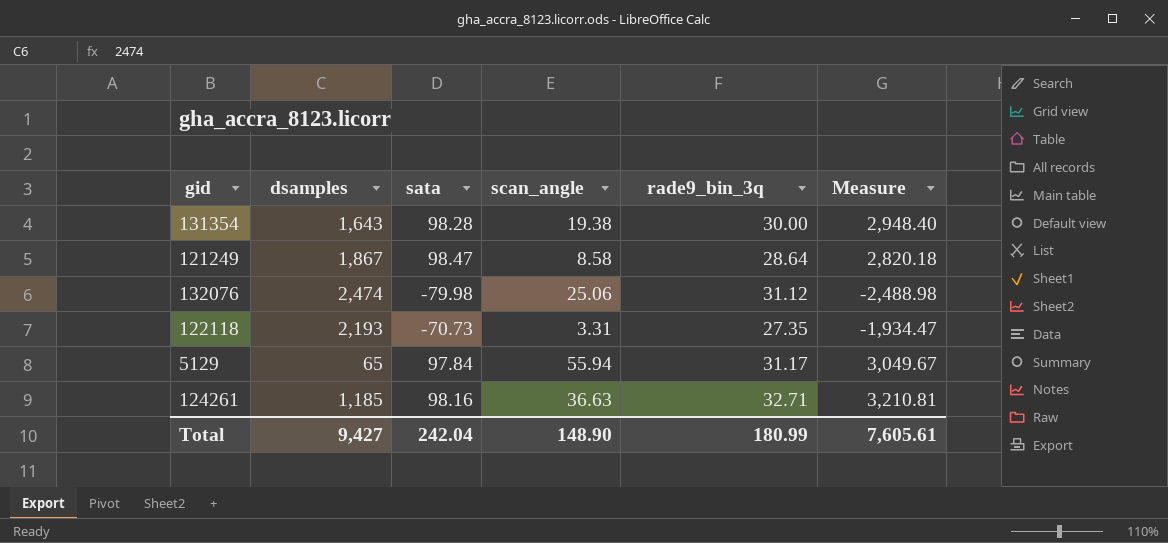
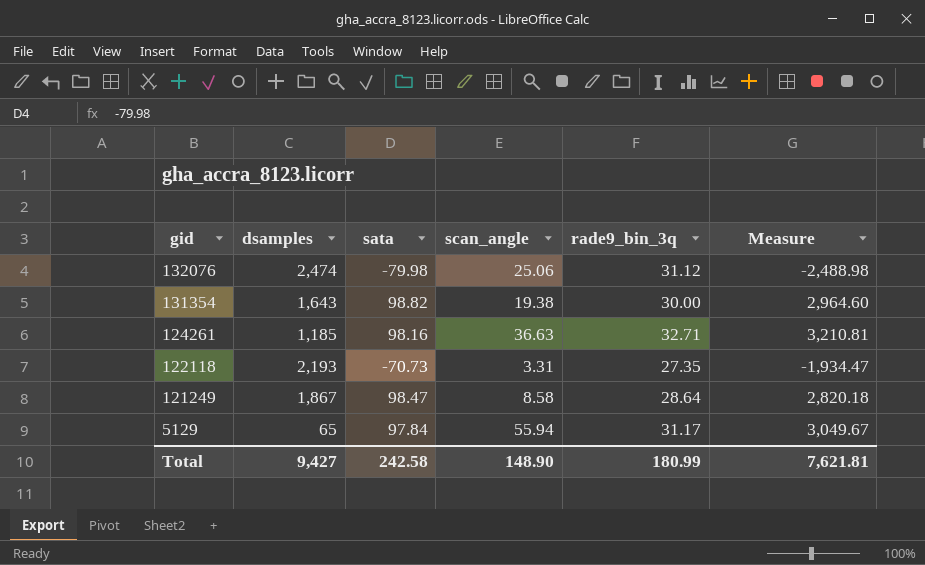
row order: none -> gid descending
131354 | sata: 98.28 -> 98.82
131354 | Measure: 2,948.40 -> 2,964.60
Total | sata: 242.04 -> 242.58
Total | Measure: 7,605.61 -> 7,621.81

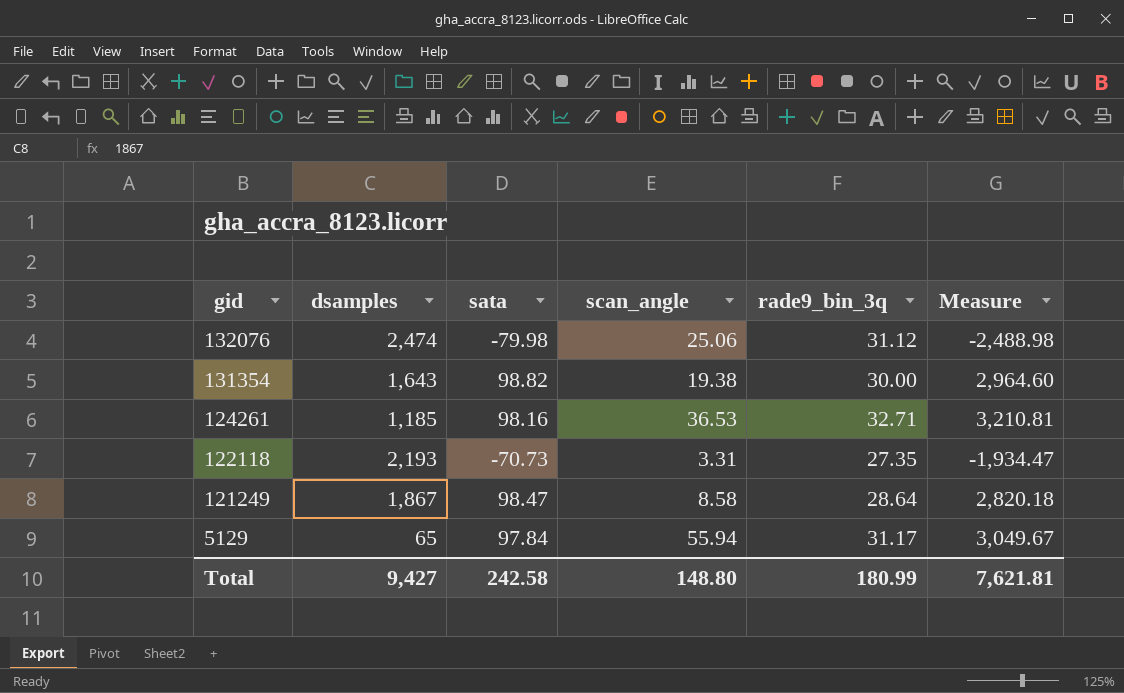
124261 | scan_angle: 36.63 -> 36.53
Total | scan_angle: 148.90 -> 148.80

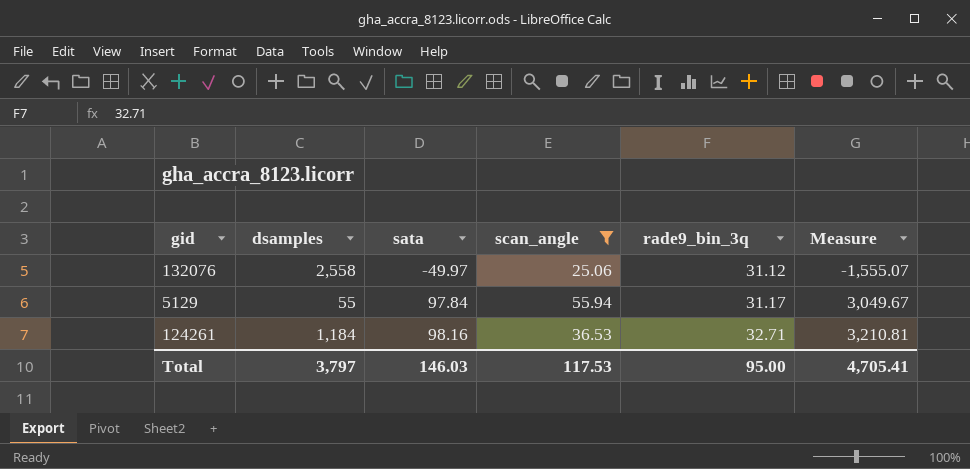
filter: none -> scan_angle >= 25.06
row order: gid descending -> sata ascending
132076 | dsamples: 2,474 -> 2,558
132076 | sata: -79.98 -> -49.97
132076 | Measure: -2,488.98 -> -1,555.07
5129 | dsamples: 65 -> 55
124261 | dsamples: 1,185 -> 1,184
Total | dsamples: 9,427 -> 3,797
Total | sata: 242.58 -> 146.03
Total | scan_angle: 148.80 -> 117.53
Total | rade9_bin_3q: 180.99 -> 95.00
Total | Measure: 7,621.81 -> 4,705.41

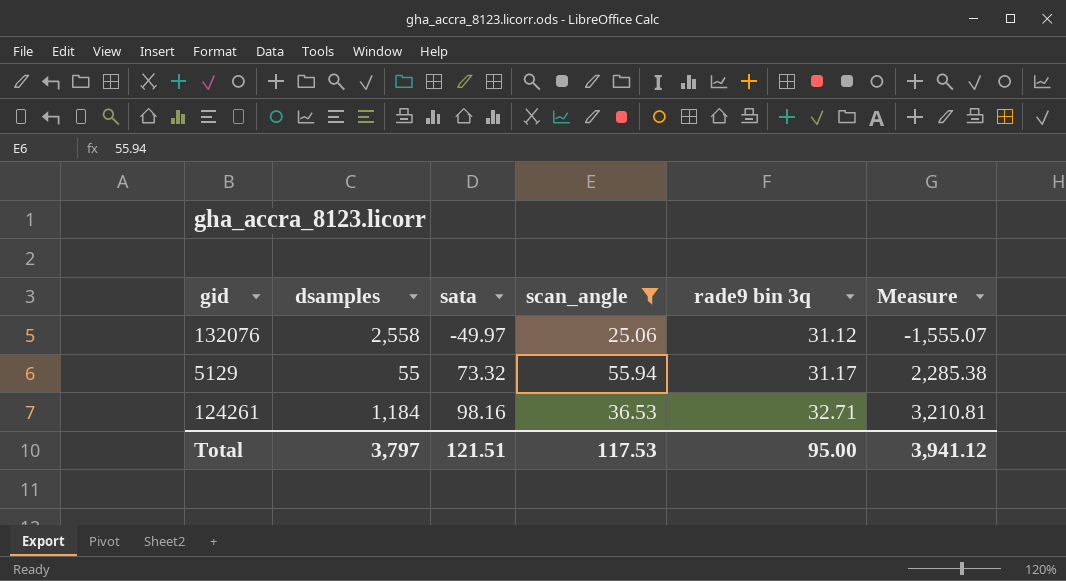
column name: rade9_bin_3q -> rade9 bin 3q
5129 | sata: 97.84 -> 73.32
5129 | Measure: 3,049.67 -> 2,285.38
Total | sata: 146.03 -> 121.51
Total | Measure: 4,705.41 -> 3,941.12

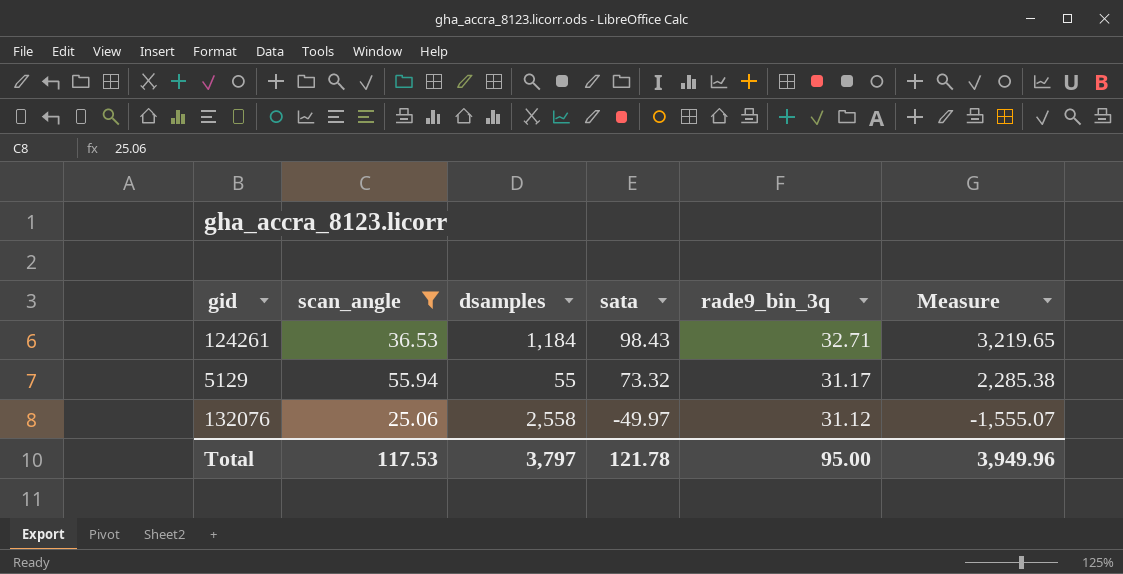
row order: sata ascending -> sata descending
column scan_angle | position: 4 -> 2
column name: rade9 bin 3q -> rade9_bin_3q
124261 | sata: 98.16 -> 98.43
124261 | Measure: 3,210.81 -> 3,219.65
Total | sata: 121.51 -> 121.78
Total | Measure: 3,941.12 -> 3,949.96

